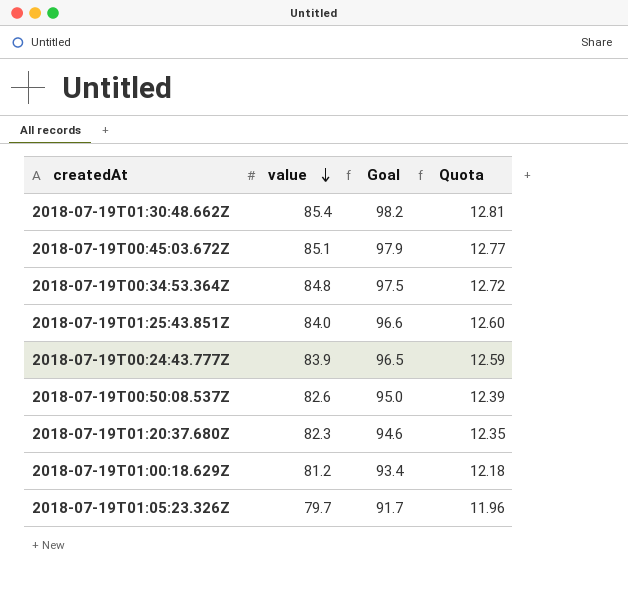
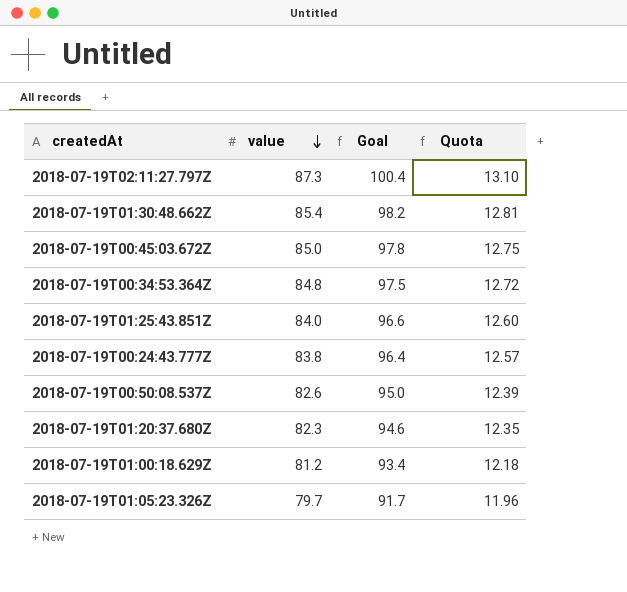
row 2018-07-19T02:11:27.797Z: none -> 87.3 | 100.4 | 13.10
2018-07-19T00:45:03.672Z | value: 85.1 -> 85.0
2018-07-19T00:45:03.672Z | Goal: 97.9 -> 97.8
2018-07-19T00:45:03.672Z | Quota: 12.77 -> 12.75
2018-07-19T00:24:43.777Z | value: 83.9 -> 83.8
2018-07-19T00:24:43.777Z | Goal: 96.5 -> 96.4
2018-07-19T00:24:43.777Z | Quota: 12.59 -> 12.57

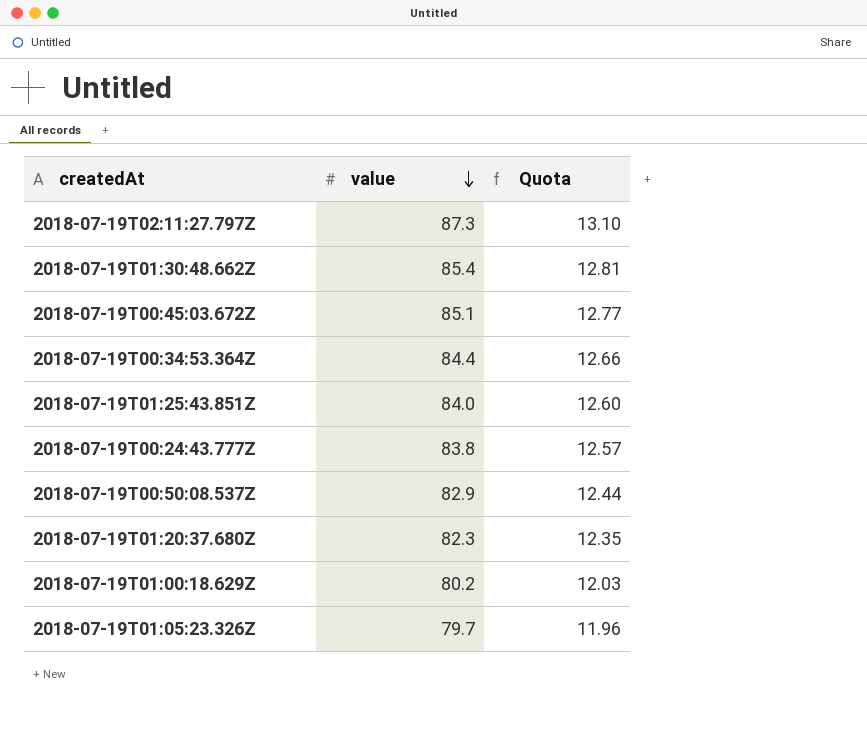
column Goal | formula: [value] * 1.15 -> none
2018-07-19T00:45:03.672Z | value: 85.0 -> 85.1
2018-07-19T00:45:03.672Z | Quota: 12.75 -> 12.77
2018-07-19T00:34:53.364Z | value: 84.8 -> 84.4
2018-07-19T00:34:53.364Z | Quota: 12.72 -> 12.66
2018-07-19T00:50:08.537Z | value: 82.6 -> 82.9
2018-07-19T00:50:08.537Z | Quota: 12.39 -> 12.44
2018-07-19T01:00:18.629Z | value: 81.2 -> 80.2
2018-07-19T01:00:18.629Z | Quota: 12.18 -> 12.03

